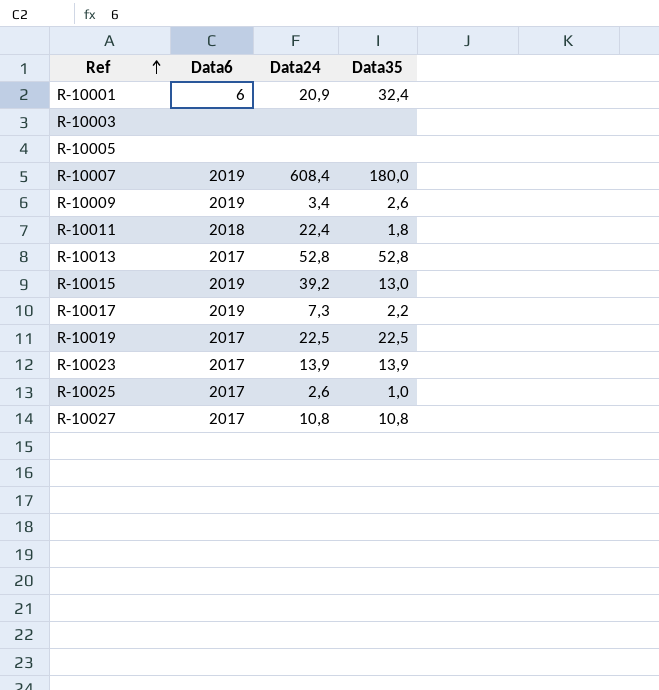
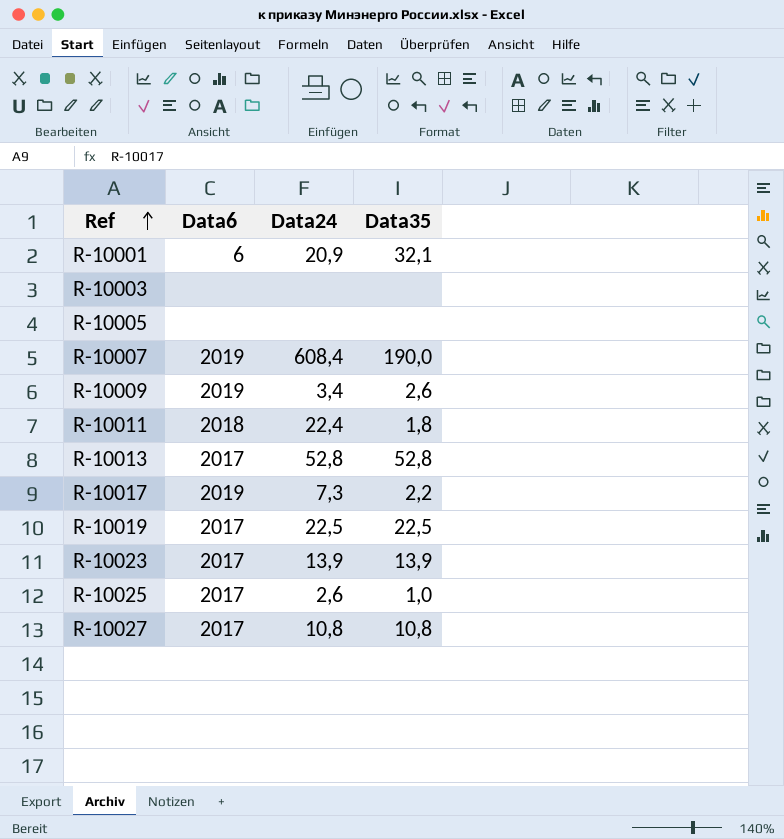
row R-10015: 2019 | 39,2 | 13,0 -> none
R-10001 | Data35: 32,4 -> 32,1
R-10007 | Data35: 180,0 -> 190,0

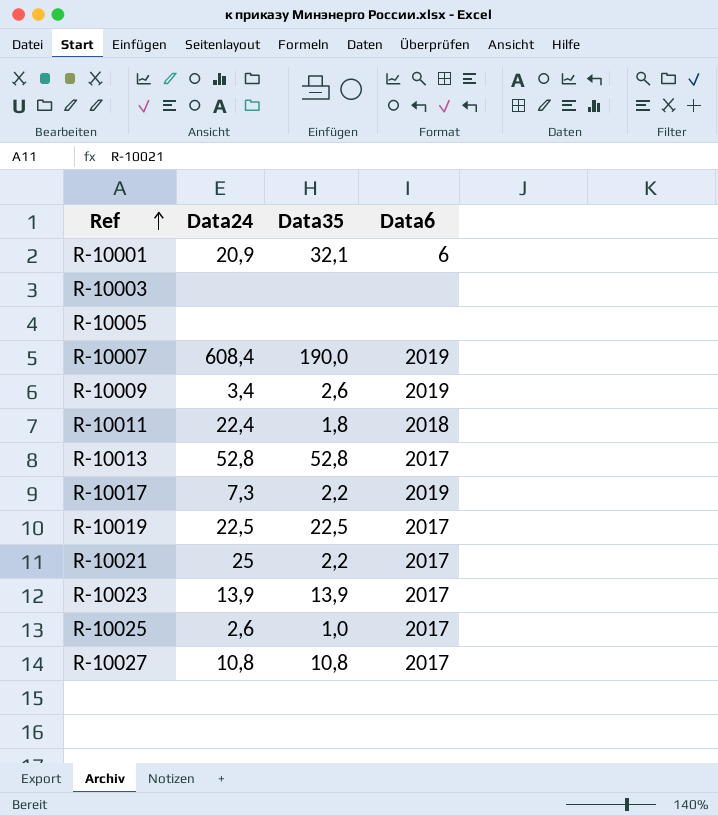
column Data6 | position: 2 -> 4
row R-10021: none -> 25 | 2,2 | 2017

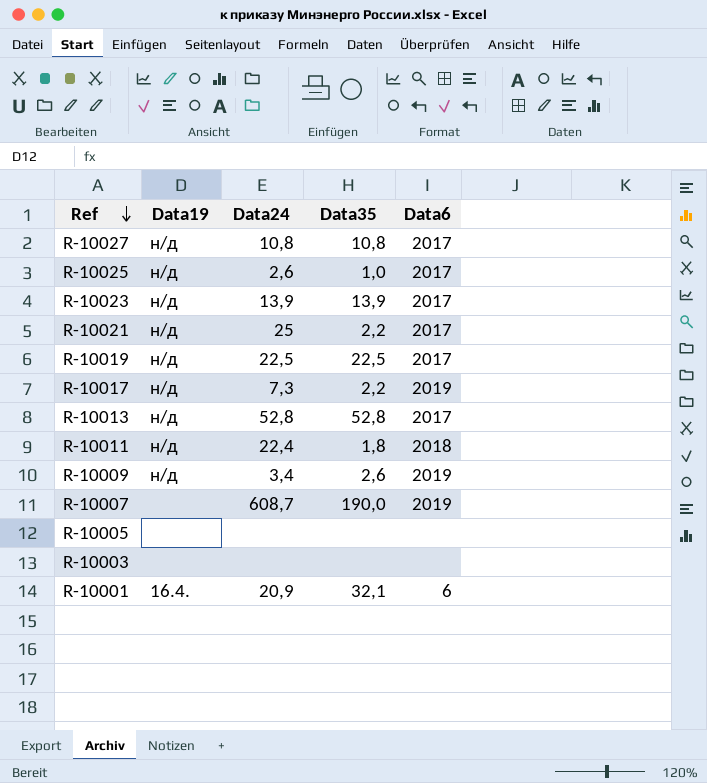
row order: Ref ascending -> Ref descending
column Data19 | position: none -> 2
R-10007 | Data24: 608,4 -> 608,7

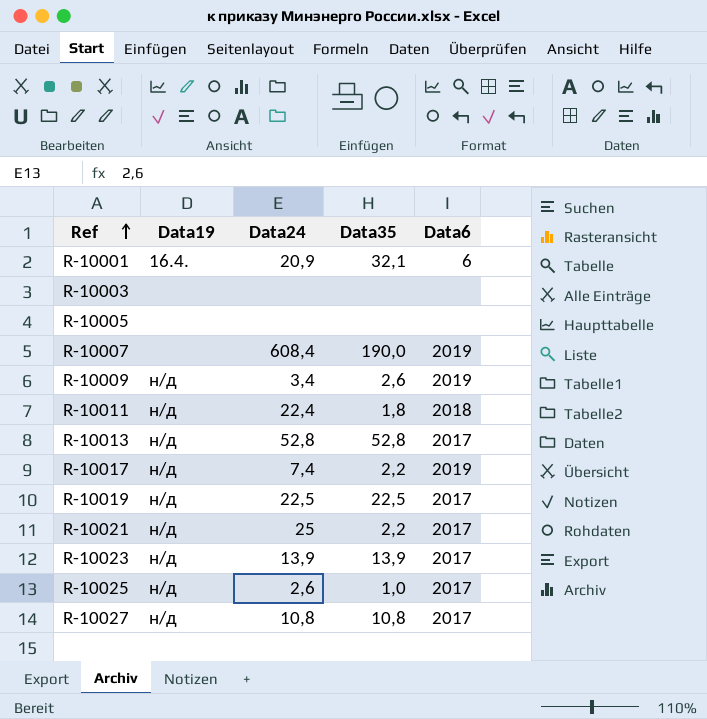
row order: Ref descending -> Ref ascending
R-10007 | Data24: 608,7 -> 608,4
R-10017 | Data24: 7,3 -> 7,4

